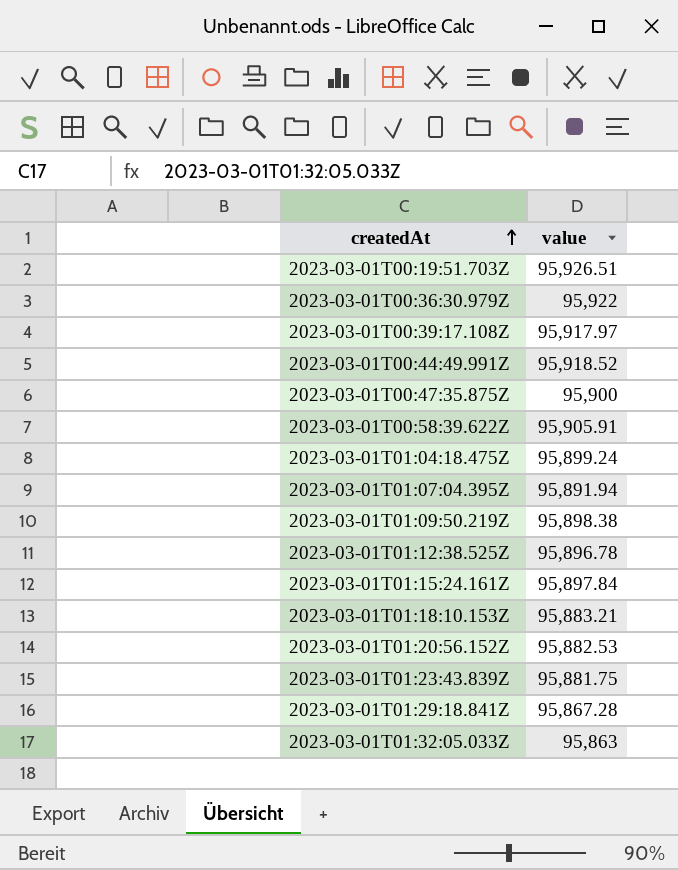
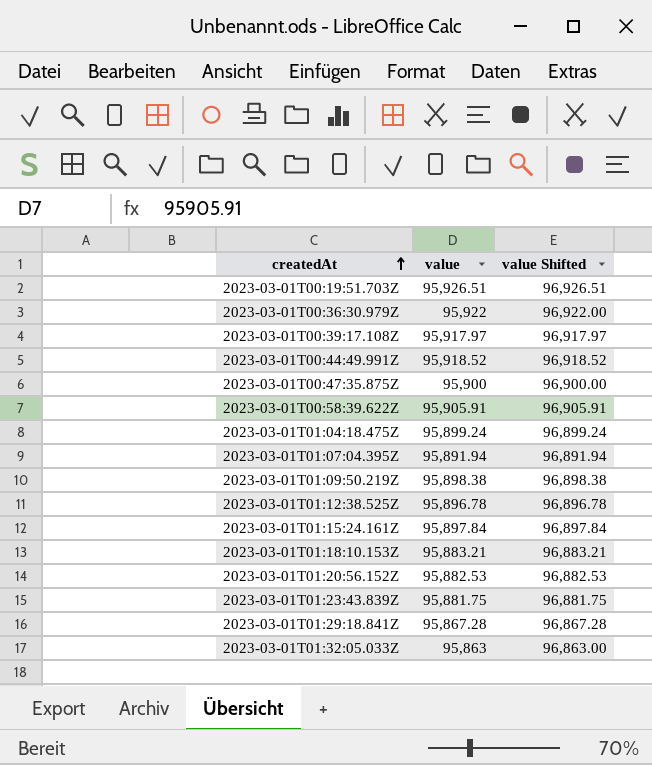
column value Shifted | formula: none -> [value] + 1000

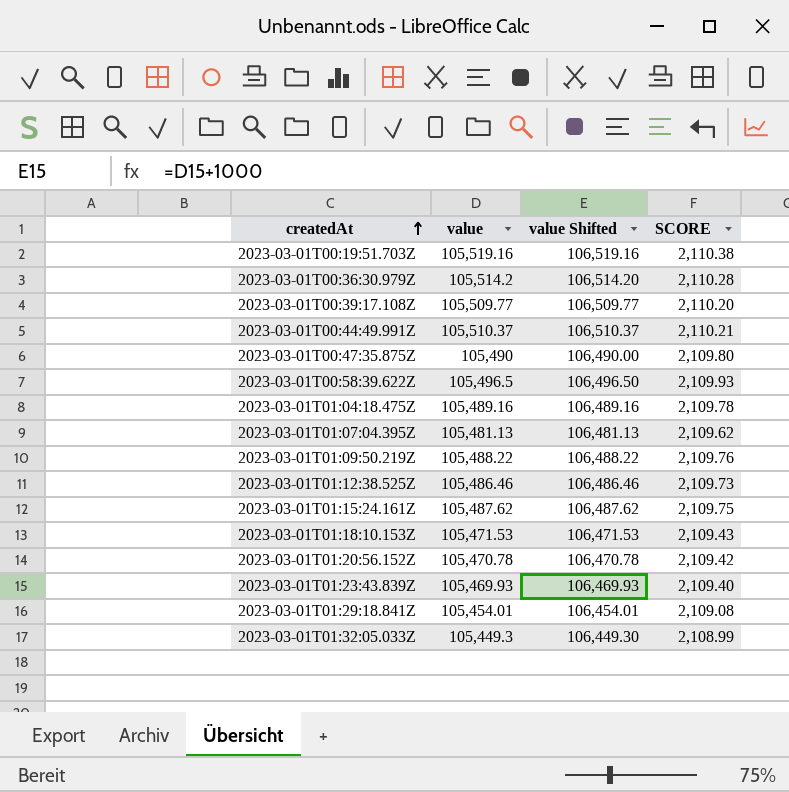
column SCORE | formula: none -> [value] * 0.02
2023-03-01T00:19:51.703Z | value: 95,926.51 -> 105,519.16
2023-03-01T00:19:51.703Z | value Shifted: 96,926.51 -> 106,519.16
2023-03-01T00:36:30.979Z | value: 95,922 -> 105,514.2
2023-03-01T00:36:30.979Z | value Shifted: 96,922.00 -> 106,514.20
2023-03-01T00:39:17.108Z | value: 95,917.97 -> 105,509.77
2023-03-01T00:39:17.108Z | value Shifted: 96,917.97 -> 106,509.77
2023-03-01T00:44:49.991Z | value: 95,918.52 -> 105,510.37
2023-03-01T00:44:49.991Z | value Shifted: 96,918.52 -> 106,510.37
2023-03-01T00:47:35.875Z | value: 95,900 -> 105,490
2023-03-01T00:47:35.875Z | value Shifted: 96,900.00 -> 106,490.00
2023-03-01T00:58:39.622Z | value: 95,905.91 -> 105,496.5
2023-03-01T00:58:39.622Z | value Shifted: 96,905.91 -> 106,496.50
2023-03-01T01:04:18.475Z | value: 95,899.24 -> 105,489.16
2023-03-01T01:04:18.475Z | value Shifted: 96,899.24 -> 106,489.16
2023-03-01T01:07:04.395Z | value: 95,891.94 -> 105,481.13
2023-03-01T01:07:04.395Z | value Shifted: 96,891.94 -> 106,481.13
2023-03-01T01:09:50.219Z | value: 95,898.38 -> 105,488.22
2023-03-01T01:09:50.219Z | value Shifted: 96,898.38 -> 106,488.22
2023-03-01T01:12:38.525Z | value: 95,896.78 -> 105,486.46
2023-03-01T01:12:38.525Z | value Shifted: 96,896.78 -> 106,486.46
2023-03-01T01:15:24.161Z | value: 95,897.84 -> 105,487.62
2023-03-01T01:15:24.161Z | value Shifted: 96,897.84 -> 106,487.62
2023-03-01T01:18:10.153Z | value: 95,883.21 -> 105,471.53
2023-03-01T01:18:10.153Z | value Shifted: 96,883.21 -> 106,471.53
2023-03-01T01:20:56.152Z | value: 95,882.53 -> 105,470.78
2023-03-01T01:20:56.152Z | value Shifted: 96,882.53 -> 106,470.78
2023-03-01T01:23:43.839Z | value: 95,881.75 -> 105,469.93
2023-03-01T01:23:43.839Z | value Shifted: 96,881.75 -> 106,469.93
2023-03-01T01:29:18.841Z | value: 95,867.28 -> 105,454.01
2023-03-01T01:29:18.841Z | value Shifted: 96,867.28 -> 106,454.01
2023-03-01T01:32:05.033Z | value: 95,863 -> 105,449.3
2023-03-01T01:32:05.033Z | value Shifted: 96,863.00 -> 106,449.30

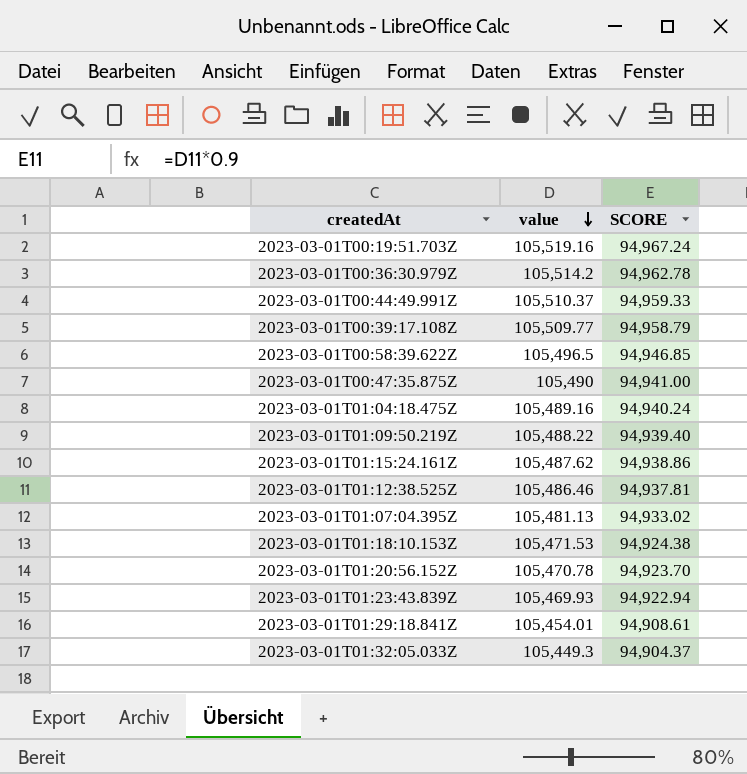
row order: createdAt ascending -> value descending
column value Shifted | formula: [value] + 1000 -> none
column SCORE | formula: [value] * 0.02 -> [value] * 0.9

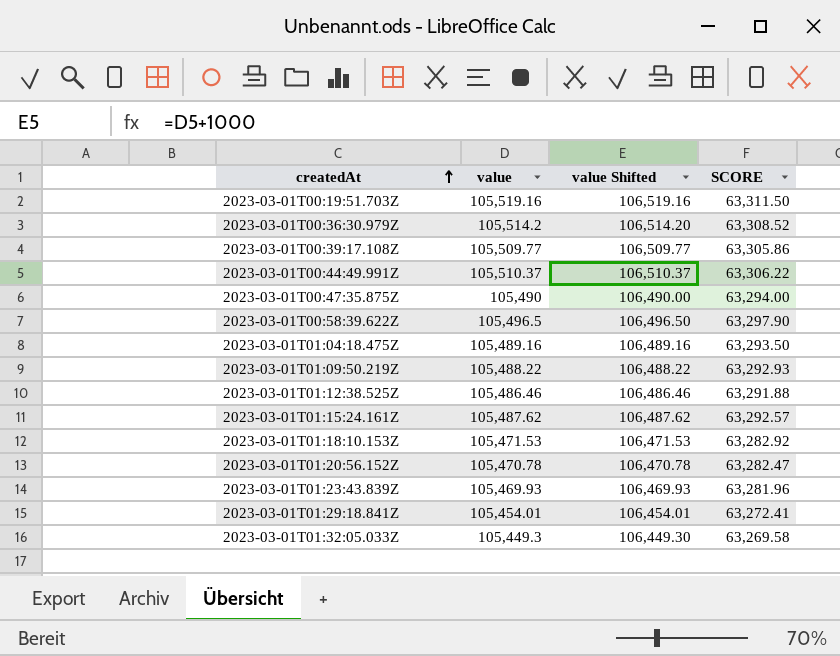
row order: value descending -> createdAt ascending
column value Shifted | formula: none -> [value] + 1000
column SCORE | formula: [value] * 0.9 -> [value] * 0.6
row 2023-03-01T01:07:04.395Z: 105,481.13 | 94,933.02 -> none

